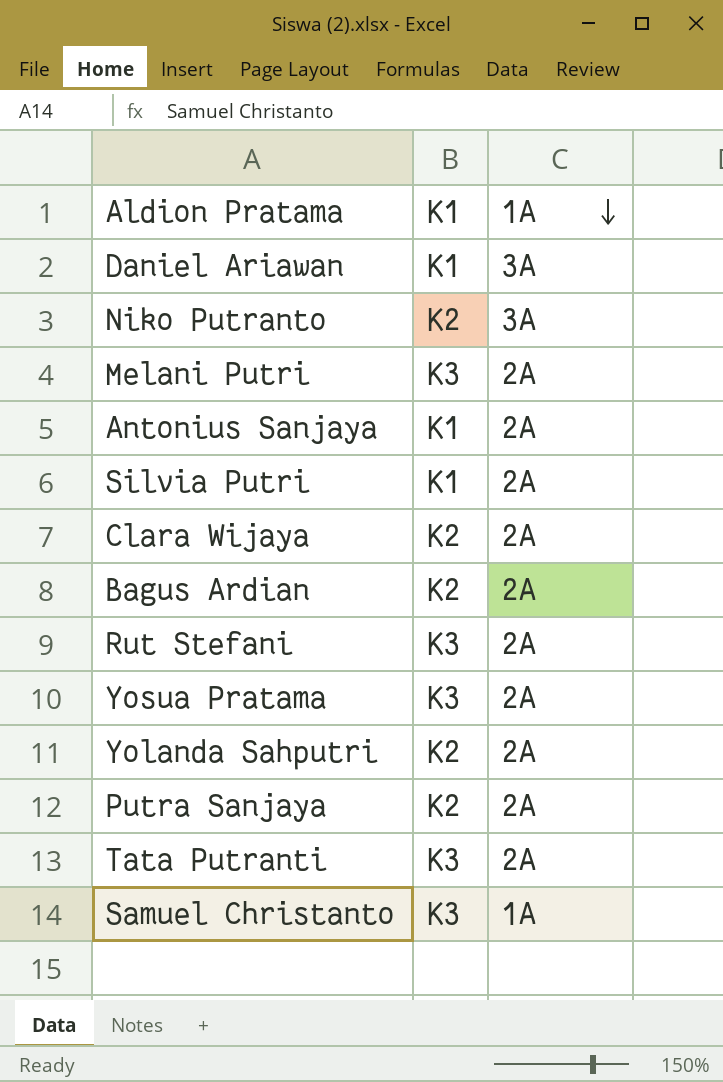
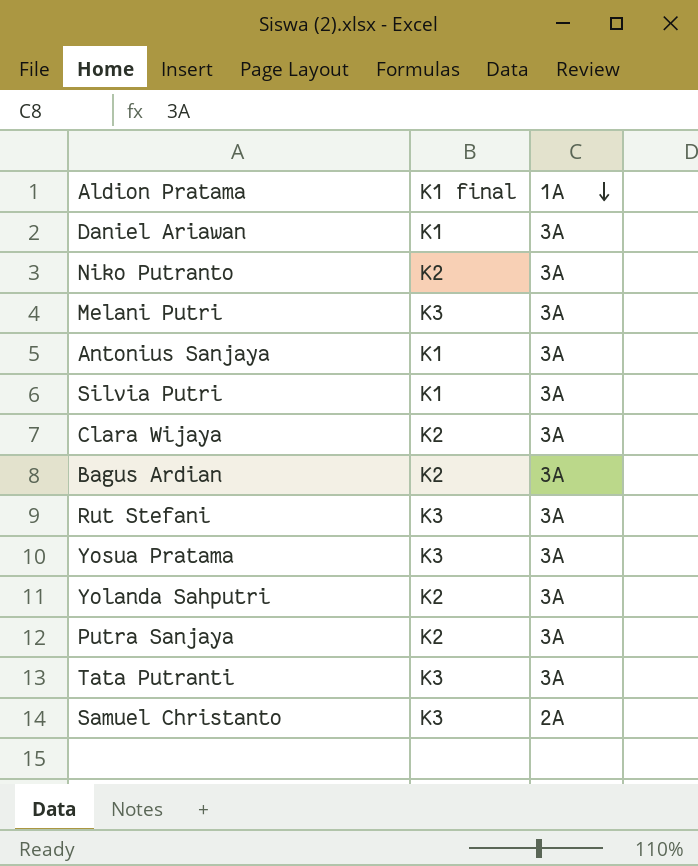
column name: K1 -> K1 final
Melani Putri | 1A: 2A -> 3A
Antonius Sanjaya | 1A: 2A -> 3A
Silvia Putri | 1A: 2A -> 3A
Clara Wijaya | 1A: 2A -> 3A
Bagus Ardian | 1A: 2A -> 3A
Rut Stefani | 1A: 2A -> 3A
Yosua Pratama | 1A: 2A -> 3A
Yolanda Sahputri | 1A: 2A -> 3A
Putra Sanjaya | 1A: 2A -> 3A
Tata Putranti | 1A: 2A -> 3A
Samuel Christanto | 1A: 1A -> 2A

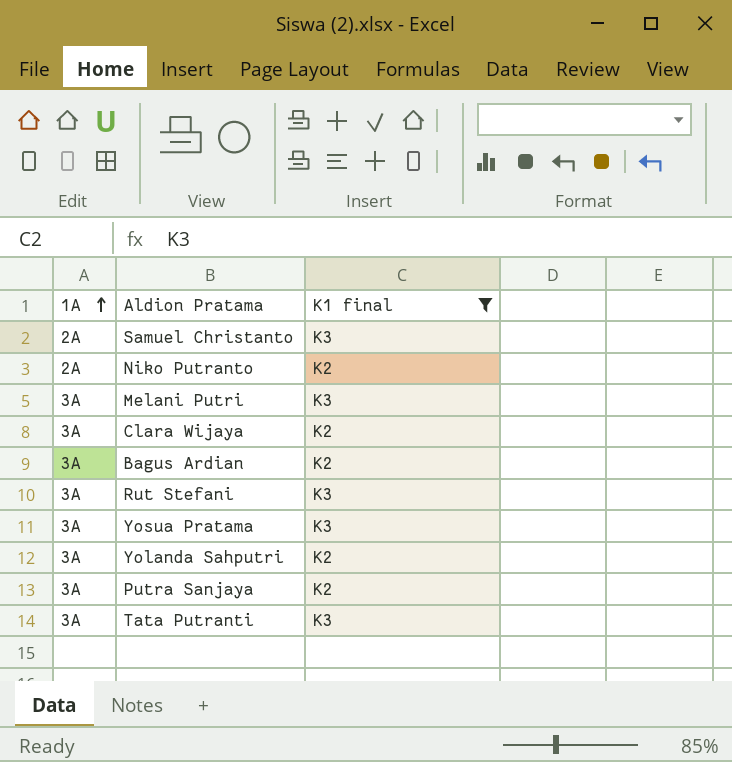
filter: none -> K1 final != K1
row order: 1A descending -> 1A ascending
column 1A | position: 3 -> 1
Niko Putranto | 1A: 3A -> 2A

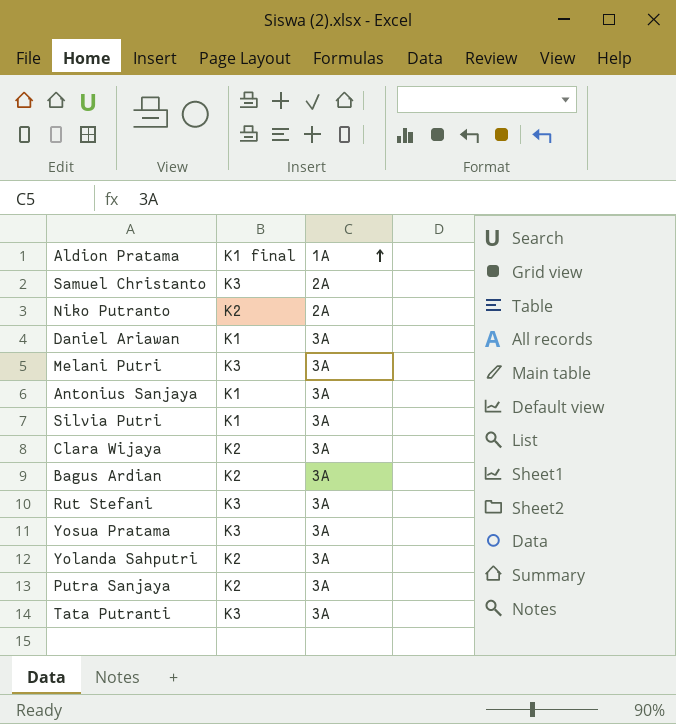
filter: K1 final != K1 -> none
column 1A | position: 1 -> 3

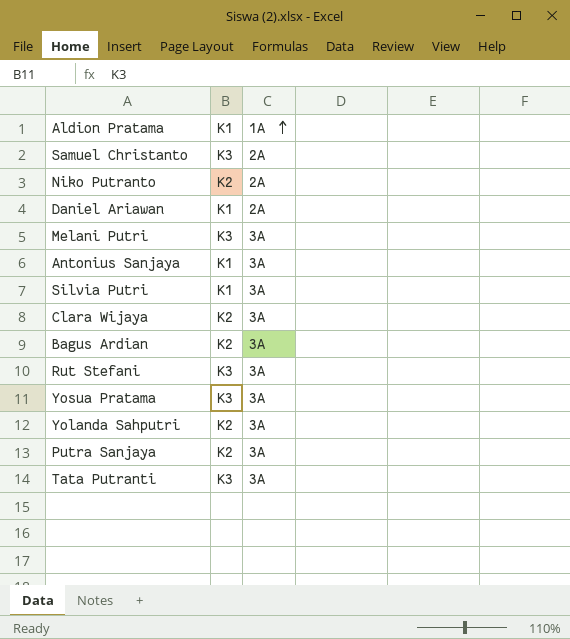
column name: K1 final -> K1
Daniel Ariawan | 1A: 3A -> 2A

